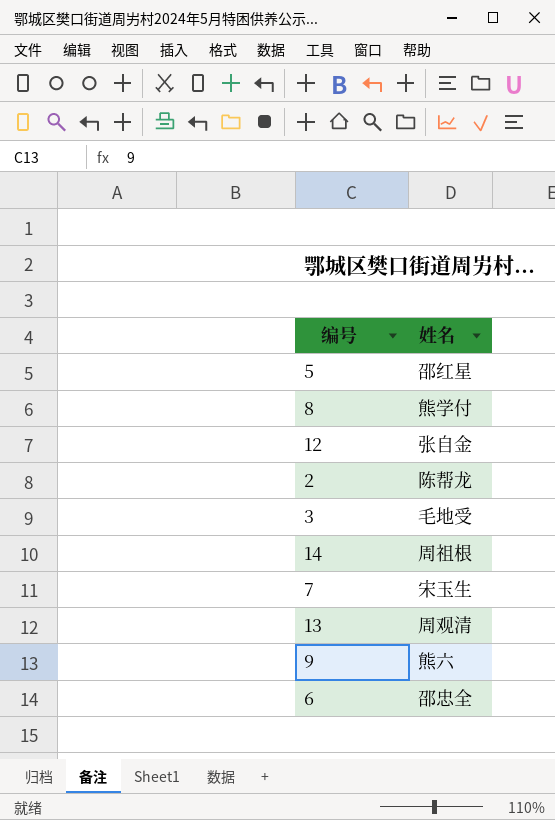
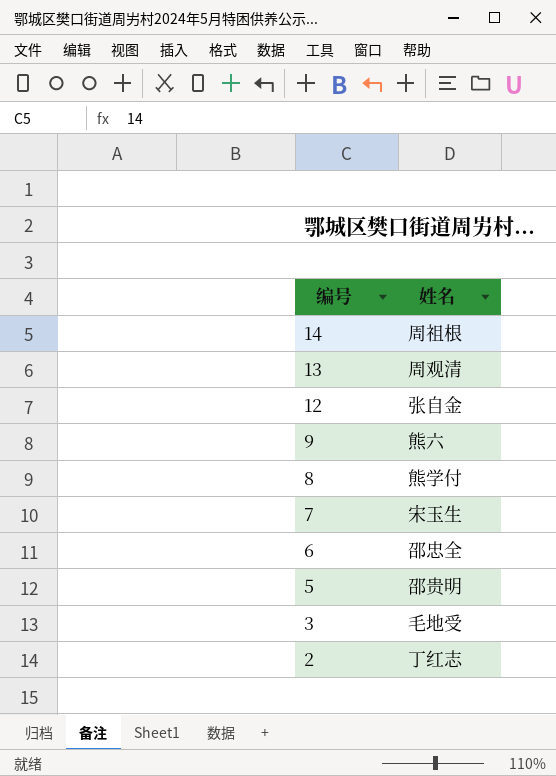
row order: none -> 编号 descending
5 | 姓名: 邵红星 -> 邵贵明
2 | 姓名: 陈帮龙 -> 丁红志

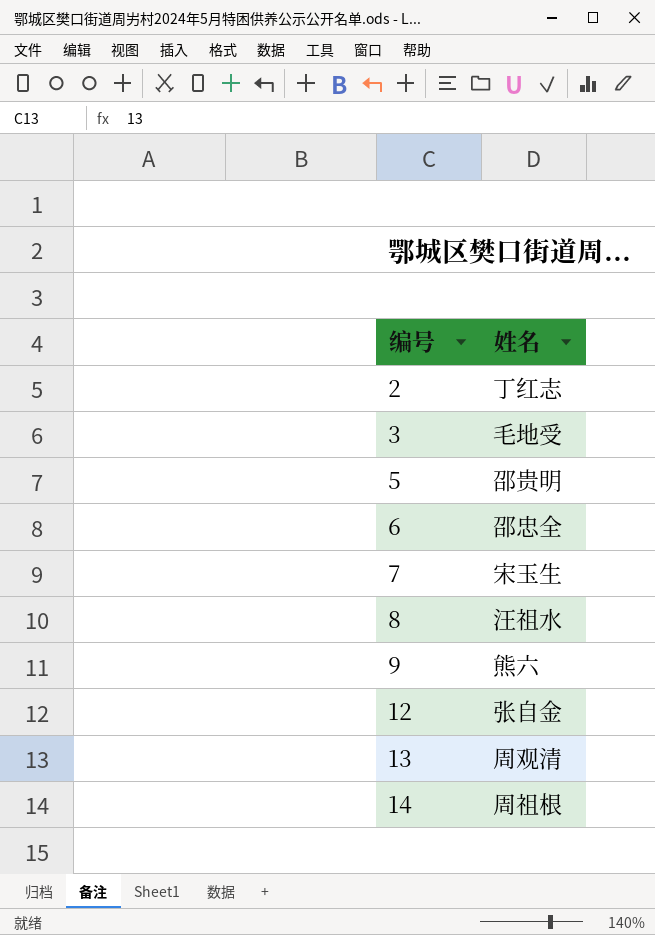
row order: 编号 descending -> 编号 ascending
8 | 姓名: 熊学付 -> 汪祖水

